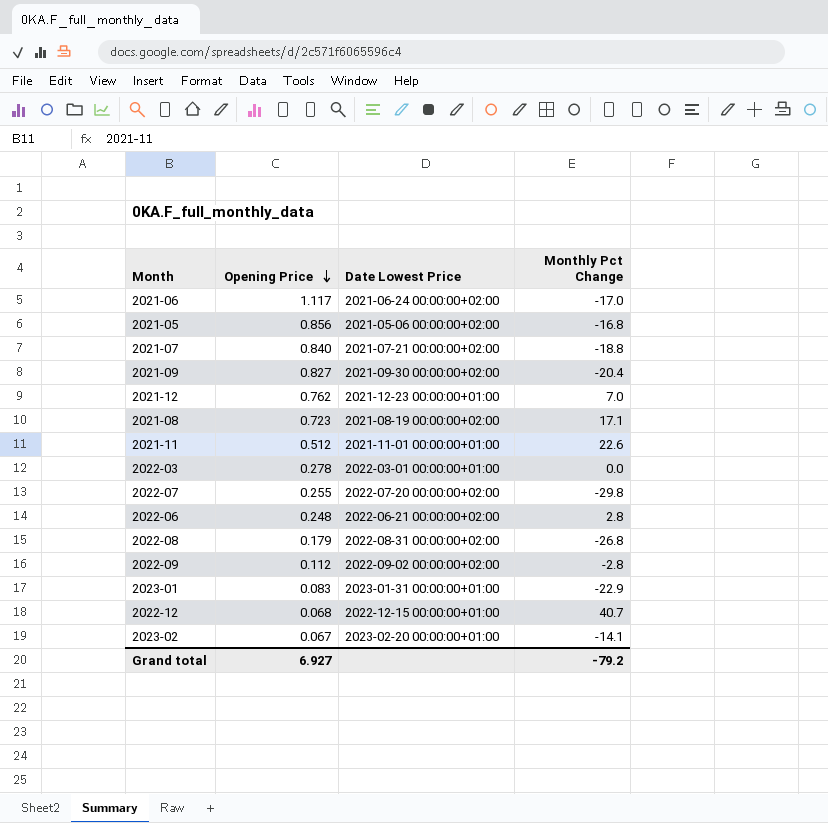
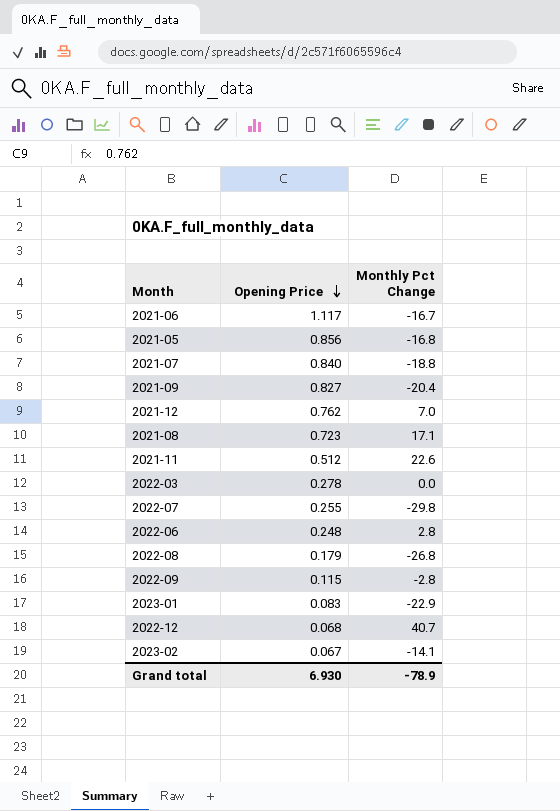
column Date Lowest Price | position: 3 -> none
2021-06 | Monthly Pct Change: -17.0 -> -16.7
2022-09 | Opening Price: 0.112 -> 0.115
Grand total | Opening Price: 6.927 -> 6.930
Grand total | Monthly Pct Change: -79.2 -> -78.9

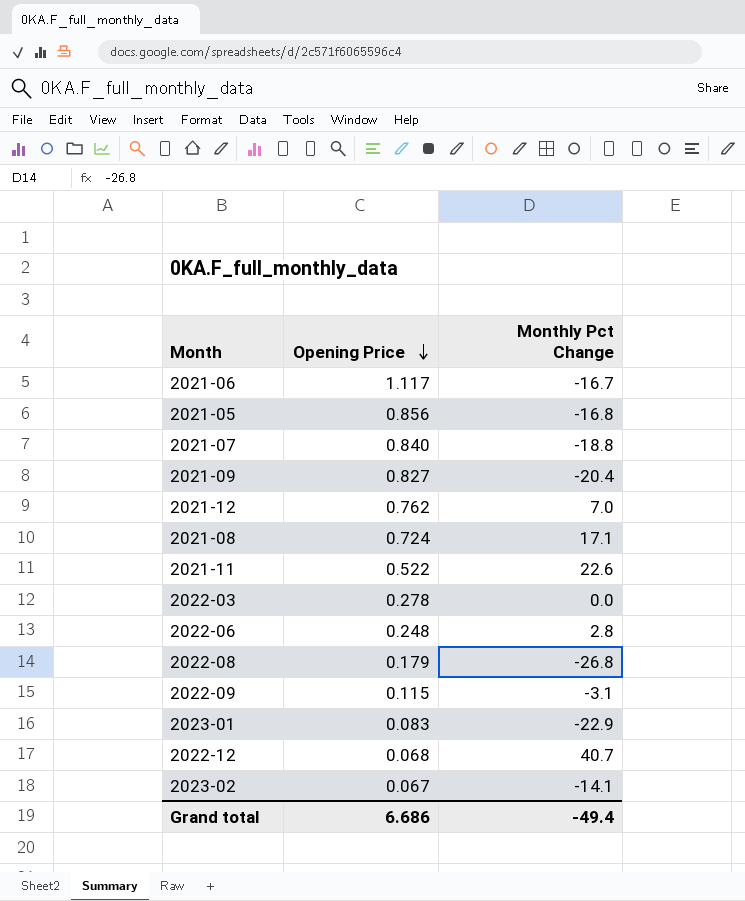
row 2022-07: 0.255 | -29.8 -> none
2021-08 | Opening Price: 0.723 -> 0.724
2021-11 | Opening Price: 0.512 -> 0.522
2022-09 | Monthly Pct Change: -2.8 -> -3.1
Grand total | Opening Price: 6.930 -> 6.686
Grand total | Monthly Pct Change: -78.9 -> -49.4

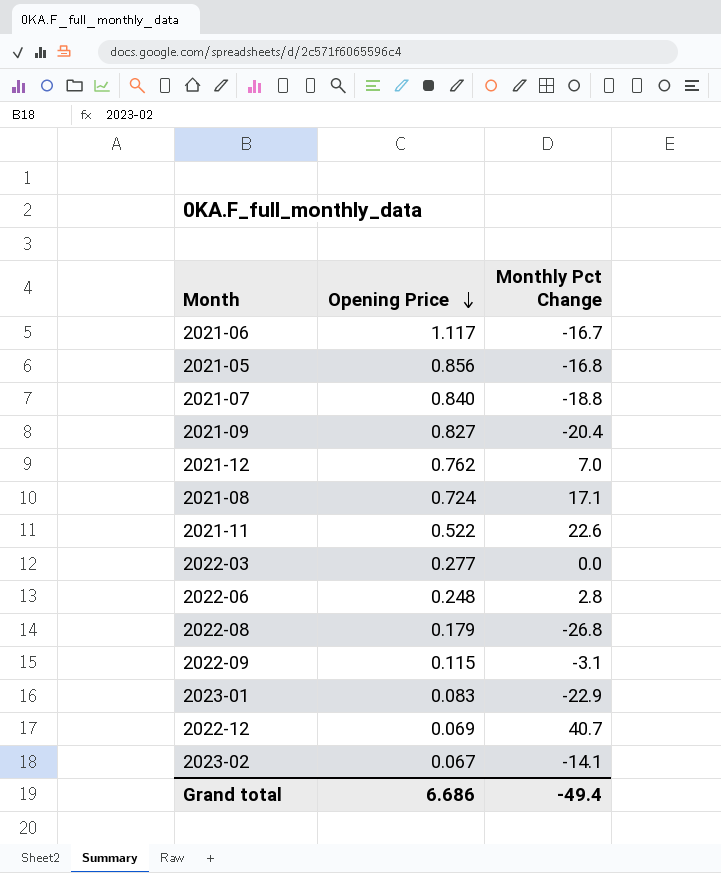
2022-03 | Opening Price: 0.278 -> 0.277
2022-12 | Opening Price: 0.068 -> 0.069

